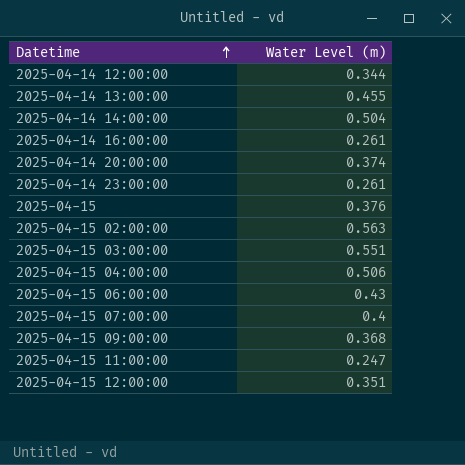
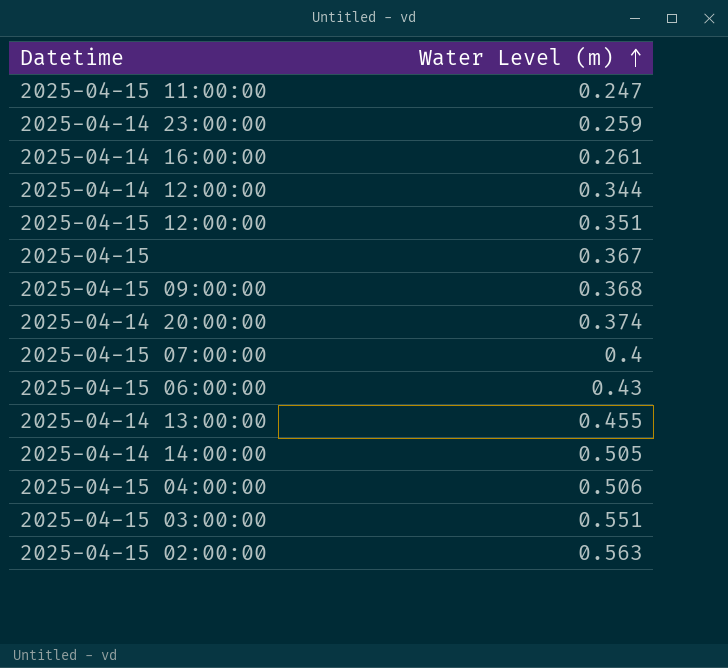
row order: Datetime ascending -> Water Level (m) ascending
2025-04-14 23:00:00 | Water Level (m): 0.261 -> 0.259
2025-04-15 | Water Level (m): 0.376 -> 0.367
2025-04-14 14:00:00 | Water Level (m): 0.504 -> 0.505

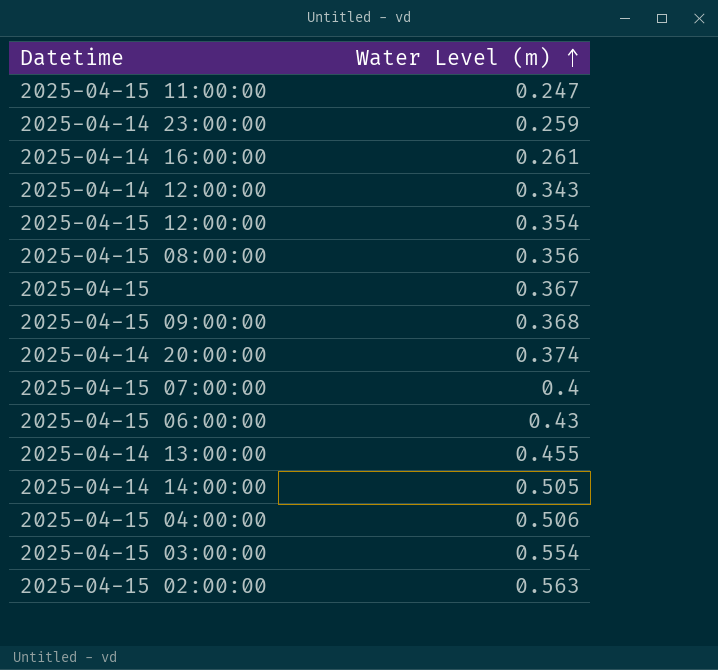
2025-04-14 12:00:00 | Water Level (m): 0.344 -> 0.343
2025-04-15 12:00:00 | Water Level (m): 0.351 -> 0.354
row 2025-04-15 08:00:00: none -> 0.356
2025-04-15 03:00:00 | Water Level (m): 0.551 -> 0.554

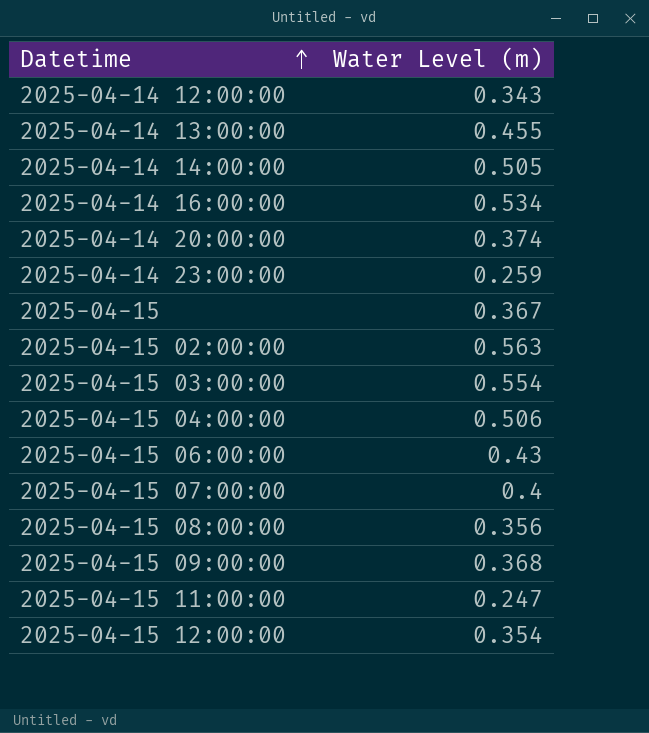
row order: Water Level (m) ascending -> Datetime ascending
2025-04-14 16:00:00 | Water Level (m): 0.261 -> 0.534

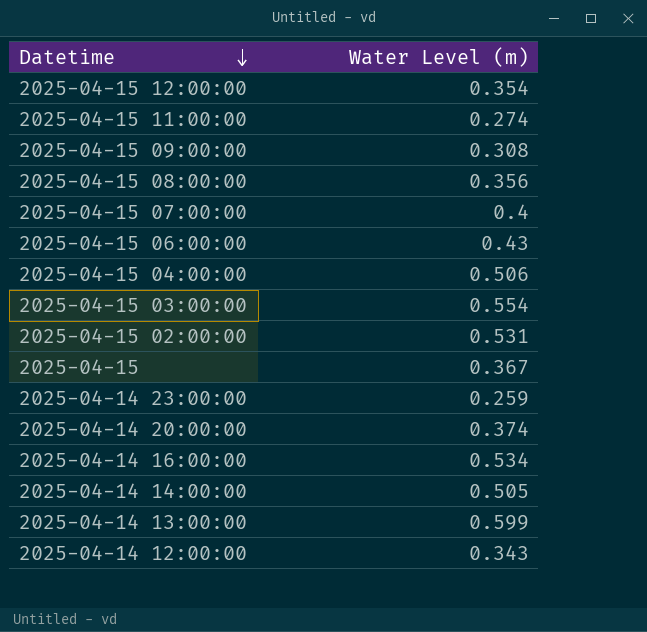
row order: Datetime ascending -> Datetime descending
2025-04-15 11:00:00 | Water Level (m): 0.247 -> 0.274
2025-04-15 09:00:00 | Water Level (m): 0.368 -> 0.308
2025-04-15 02:00:00 | Water Level (m): 0.563 -> 0.531
2025-04-14 13:00:00 | Water Level (m): 0.455 -> 0.599

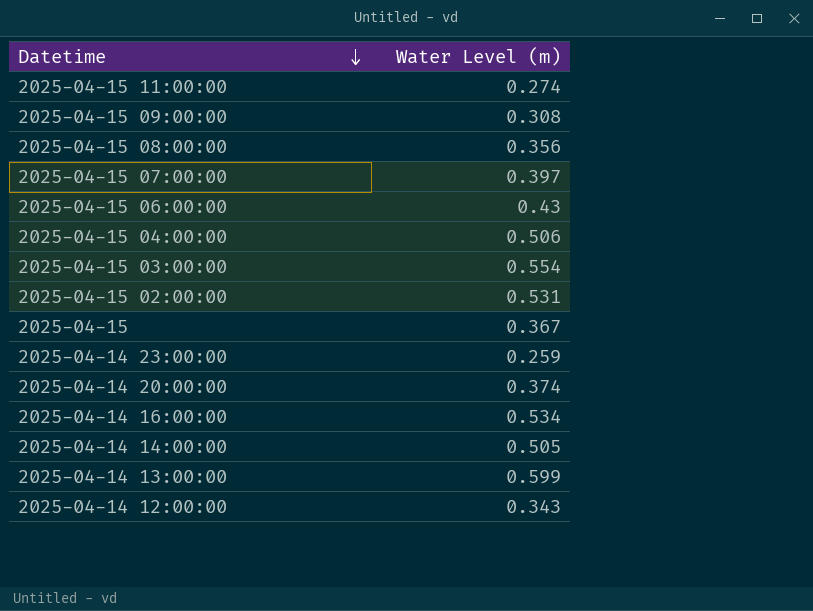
row 2025-04-15 12:00:00: 0.354 -> none
2025-04-15 07:00:00 | Water Level (m): 0.4 -> 0.397

